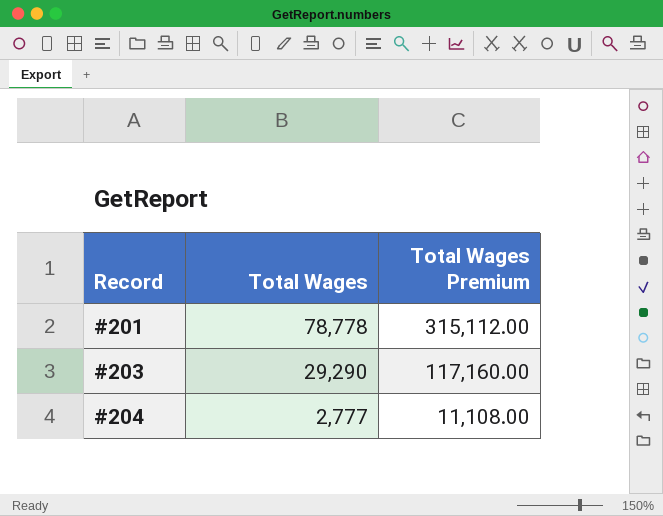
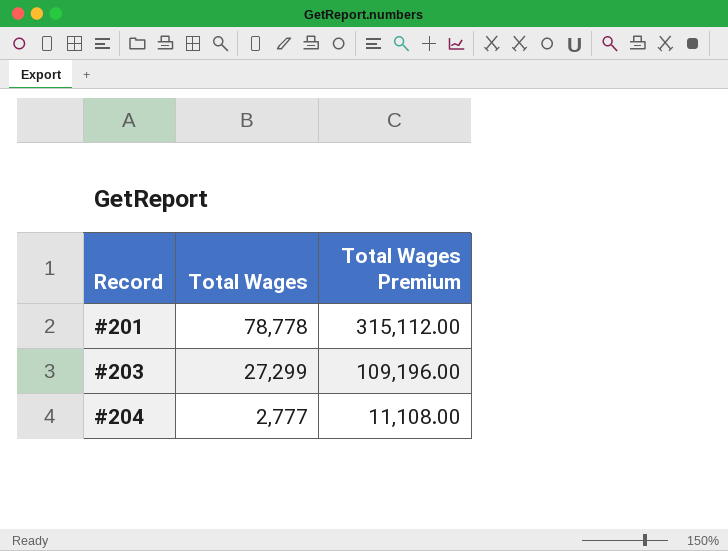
#203 | Total Wages: 29,290 -> 27,299
#203 | Total Wages Premium: 117,160.00 -> 109,196.00

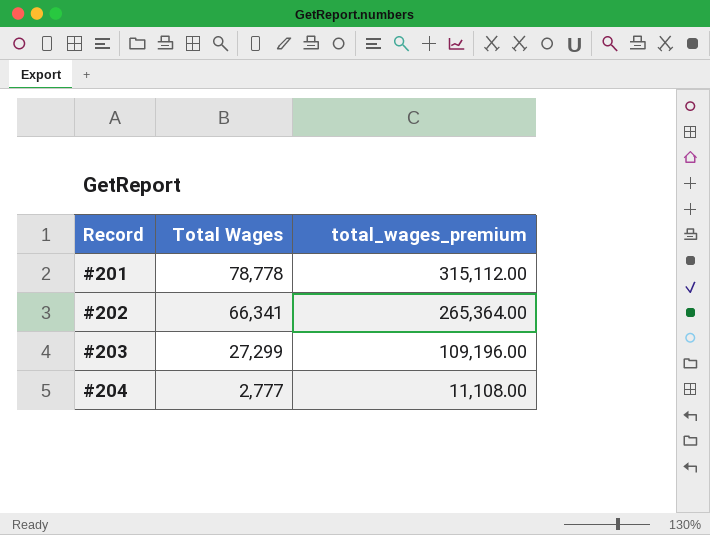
column name: Total Wages Premium -> total_wages_premium
row #202: none -> 66,341 | 265,364.00

